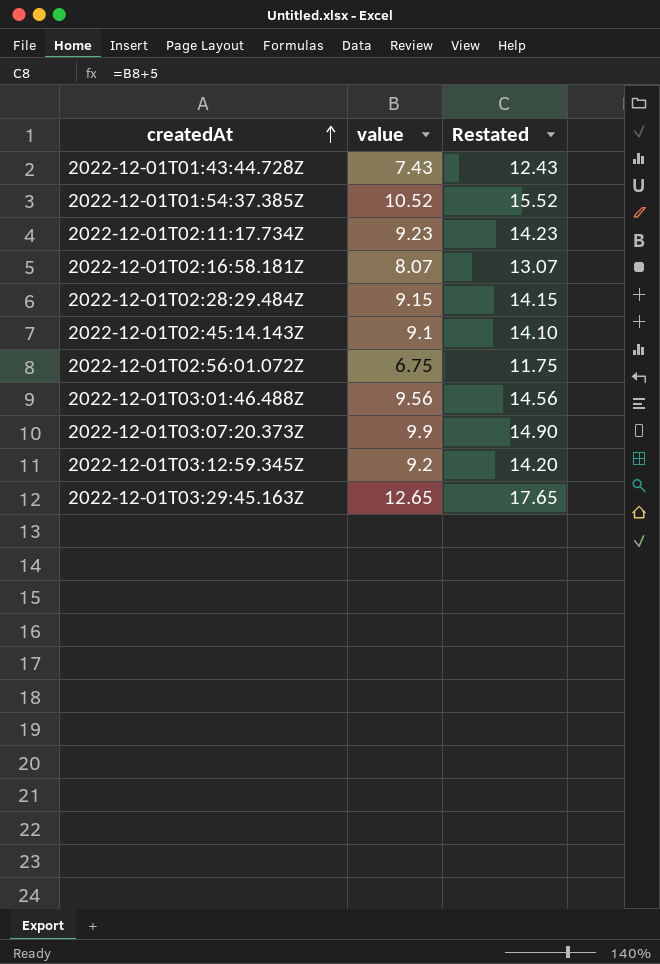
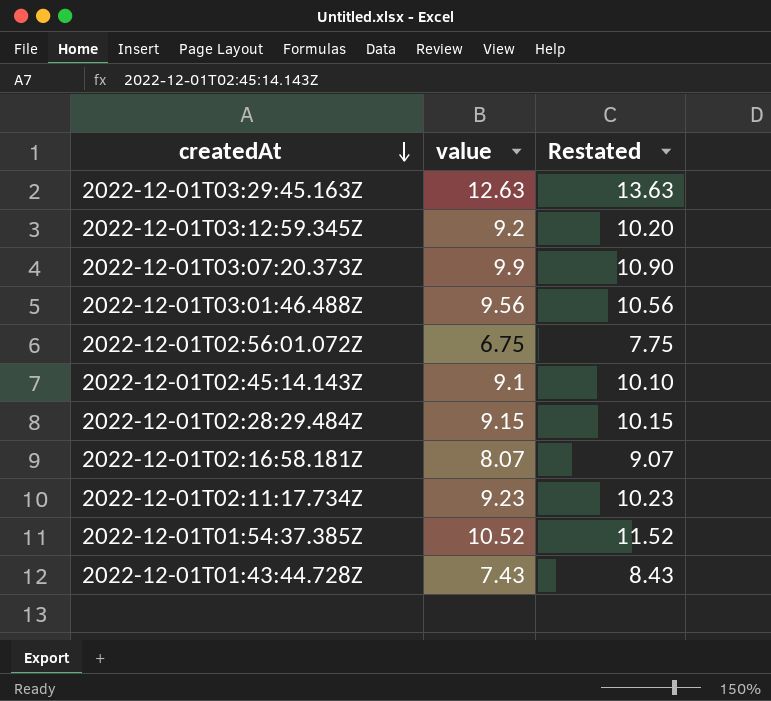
row order: createdAt ascending -> createdAt descending
column Restated | formula: [value] + 5 -> [value] + 1
2022-12-01T03:29:45.163Z | value: 12.65 -> 12.63

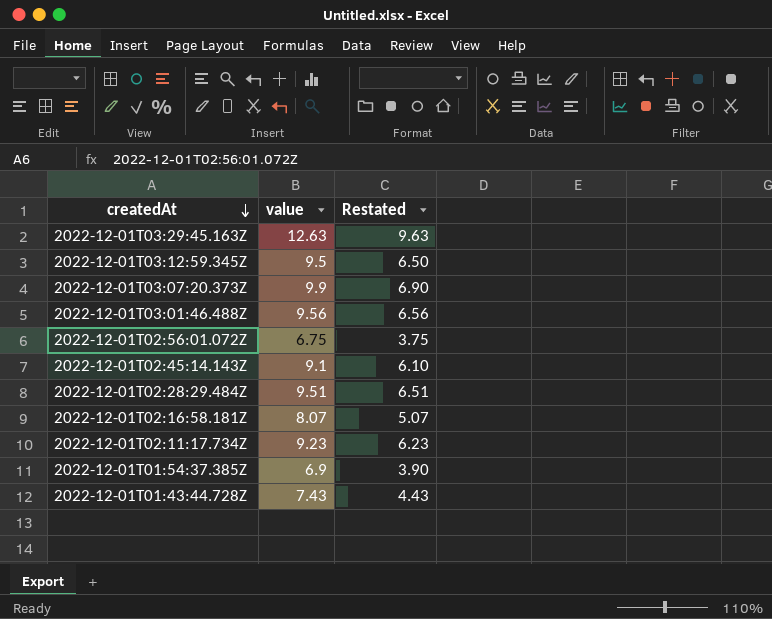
column Restated | formula: [value] + 1 -> [value] - 3
2022-12-01T03:12:59.345Z | value: 9.2 -> 9.5
2022-12-01T02:28:29.484Z | value: 9.15 -> 9.51
2022-12-01T01:54:37.385Z | value: 10.52 -> 6.9

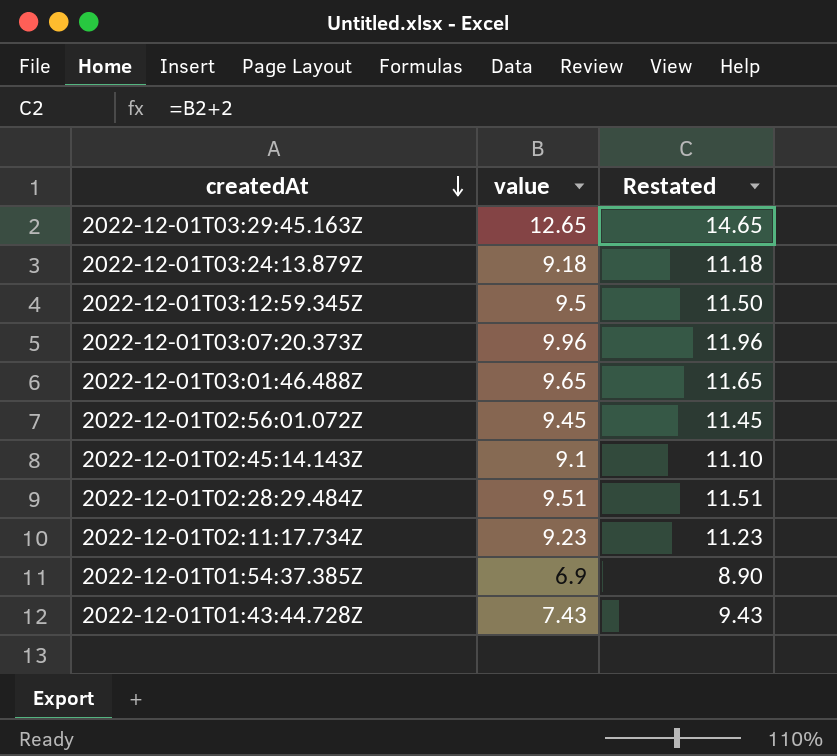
column Restated | formula: [value] - 3 -> [value] + 2
row 2022-12-01T02:16:58.181Z: 8.07 | 5.07 -> none
2022-12-01T03:29:45.163Z | value: 12.63 -> 12.65
row 2022-12-01T03:24:13.879Z: none -> 9.18 | 11.18
2022-12-01T03:07:20.373Z | value: 9.9 -> 9.96
2022-12-01T03:01:46.488Z | value: 9.56 -> 9.65
2022-12-01T02:56:01.072Z | value: 6.75 -> 9.45

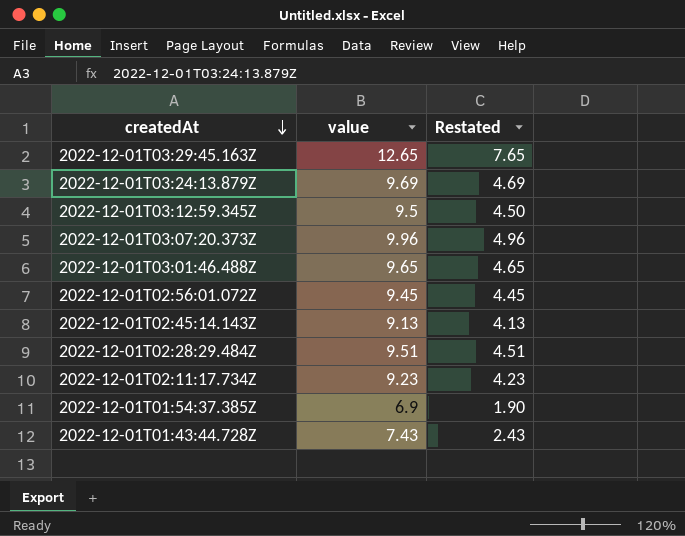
column Restated | formula: [value] + 2 -> [value] - 5
2022-12-01T03:24:13.879Z | value: 9.18 -> 9.69
2022-12-01T02:45:14.143Z | value: 9.1 -> 9.13

